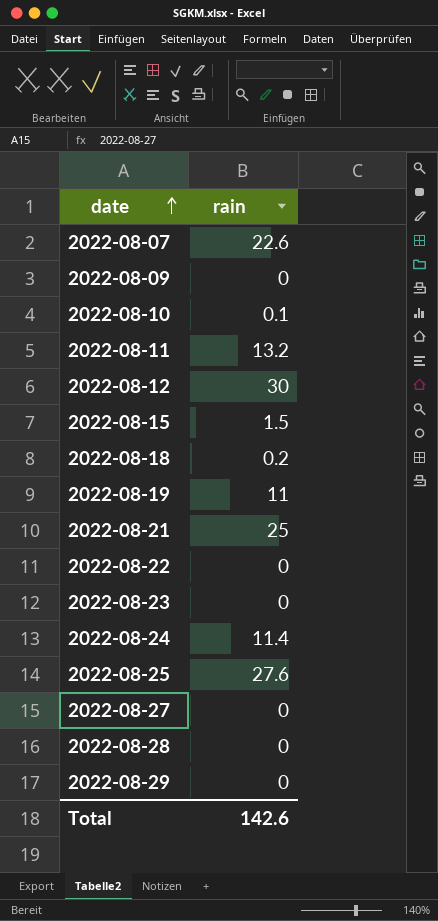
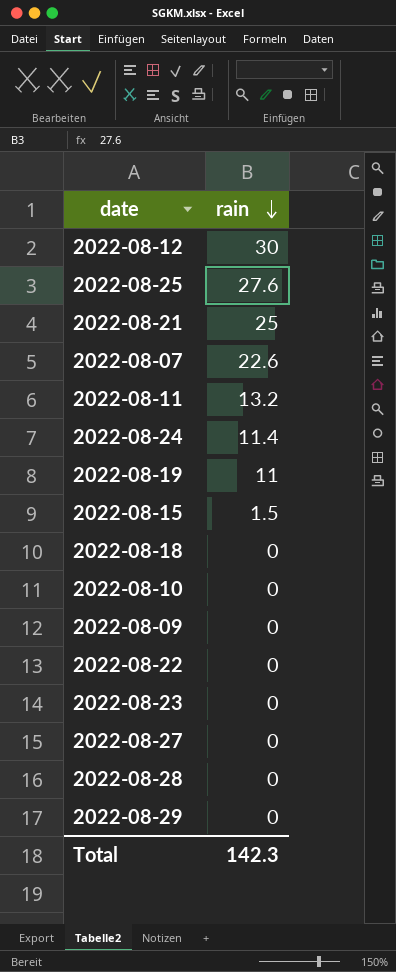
row order: date ascending -> rain descending
2022-08-18 | rain: 0.2 -> 0
2022-08-10 | rain: 0.1 -> 0
Total | rain: 142.6 -> 142.3

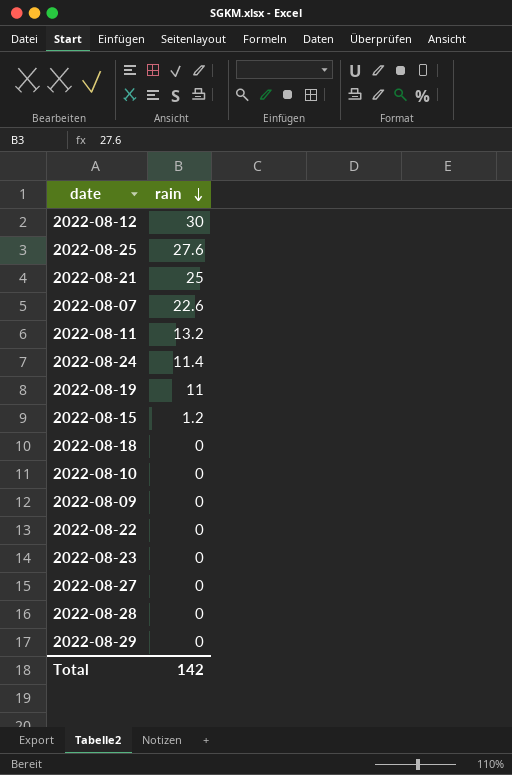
2022-08-15 | rain: 1.5 -> 1.2
Total | rain: 142.3 -> 142

